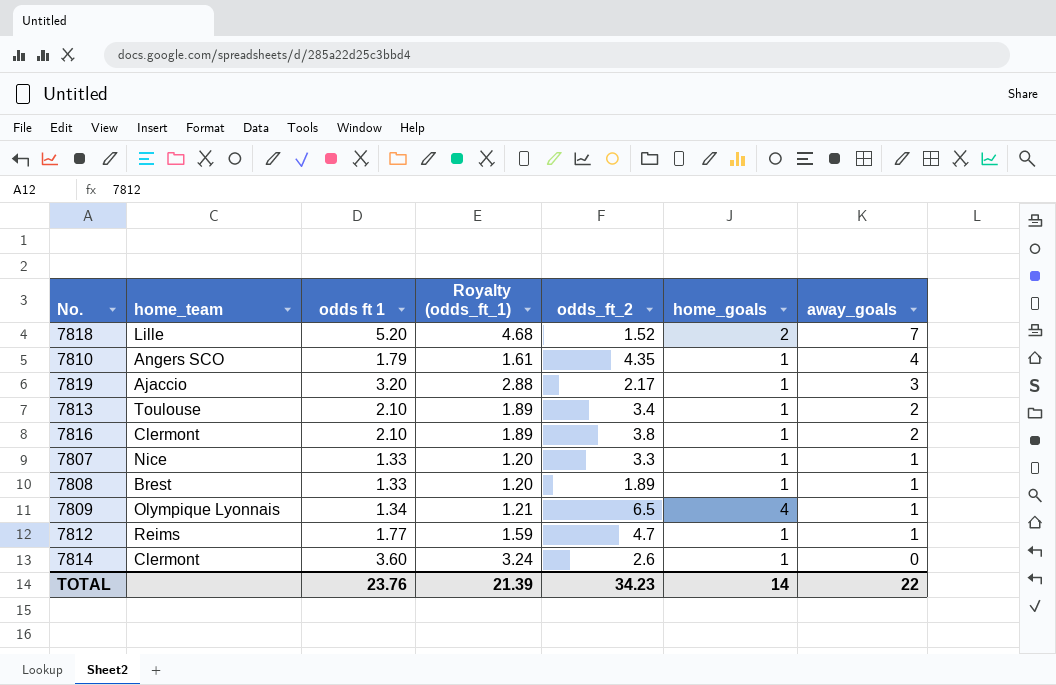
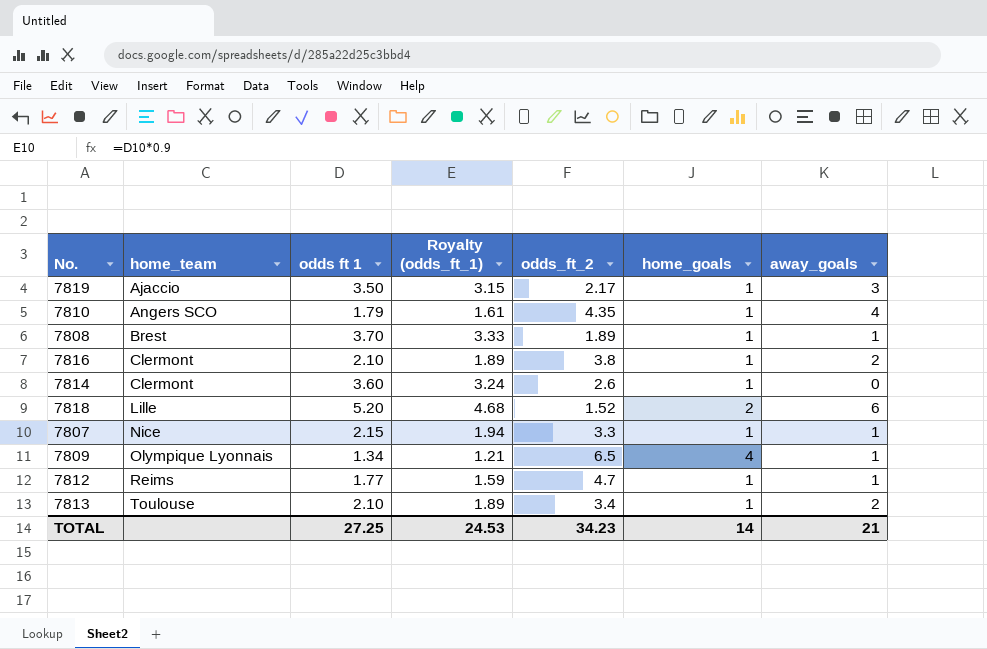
row order: away_goals descending -> home_team ascending
7819 | odds ft 1: 3.20 -> 3.50
7819 | Royalty (odds_ft_1): 2.88 -> 3.15
7808 | odds ft 1: 1.33 -> 3.70
7808 | Royalty (odds_ft_1): 1.20 -> 3.33
7818 | away_goals: 7 -> 6
7807 | odds ft 1: 1.33 -> 2.15
7807 | Royalty (odds_ft_1): 1.20 -> 1.94
TOTAL | odds ft 1: 23.76 -> 27.25
TOTAL | Royalty (odds_ft_1): 21.39 -> 24.53
TOTAL | away_goals: 22 -> 21

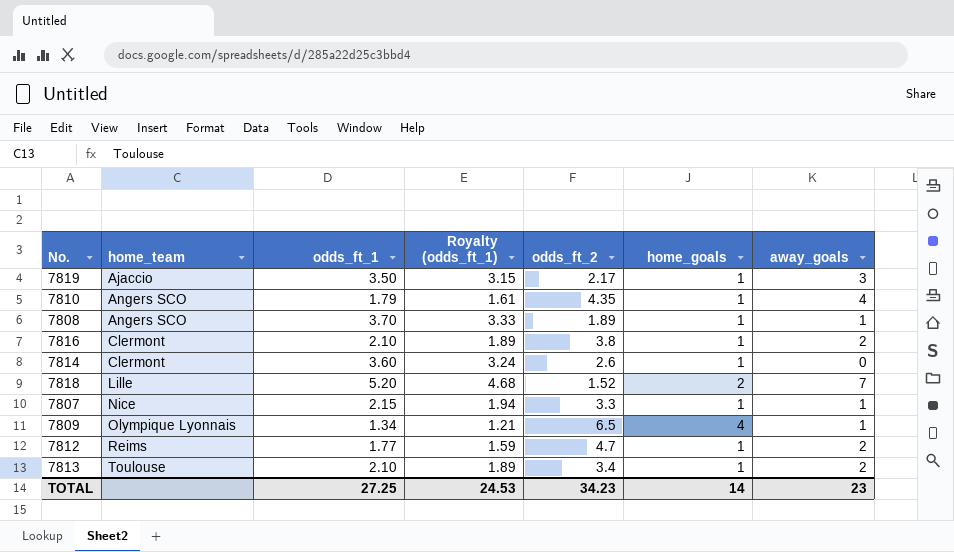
column name: odds ft 1 -> odds_ft_1
7808 | home_team: Brest -> Angers SCO
7818 | away_goals: 6 -> 7
7812 | away_goals: 1 -> 2
TOTAL | away_goals: 21 -> 23

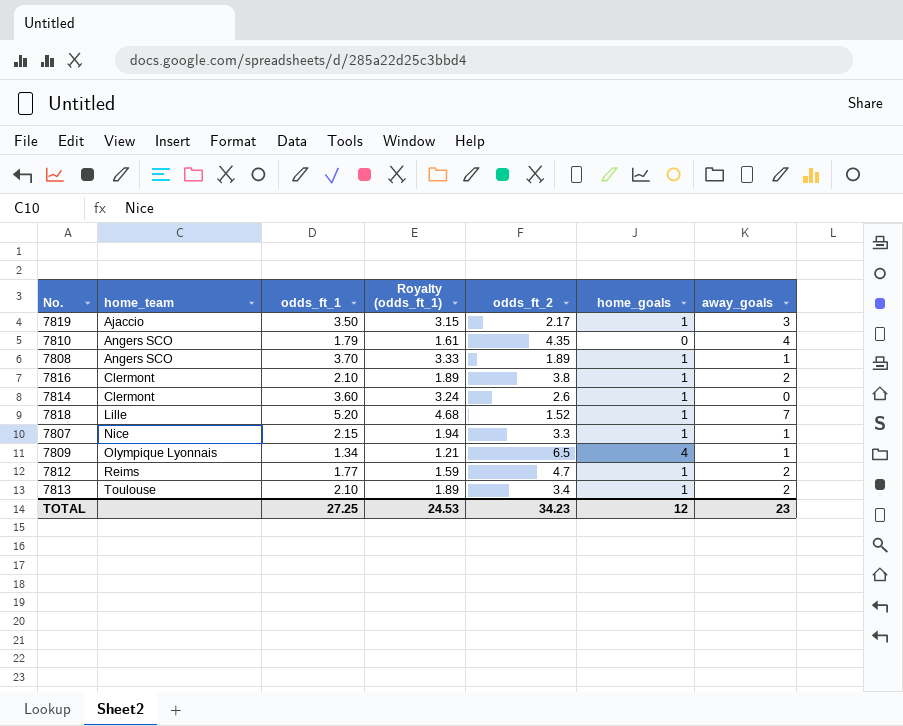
7810 | home_goals: 1 -> 0
7818 | home_goals: 2 -> 1
TOTAL | home_goals: 14 -> 12

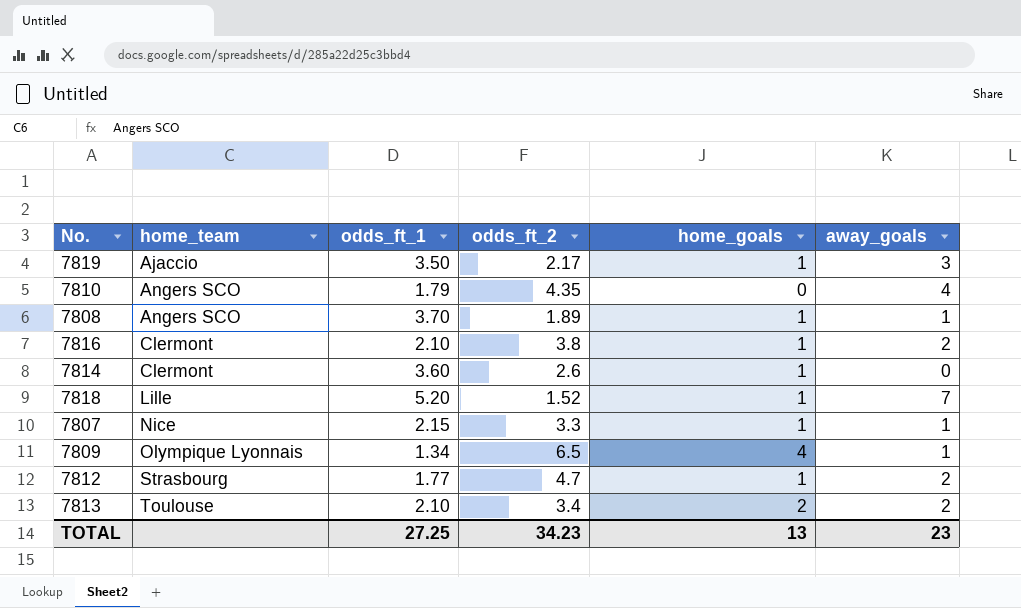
column Royalty (odds_ft_1) | formula: [odds_ft_1] * 0.9 -> none
7812 | home_team: Reims -> Strasbourg
7813 | home_goals: 1 -> 2
TOTAL | home_goals: 12 -> 13

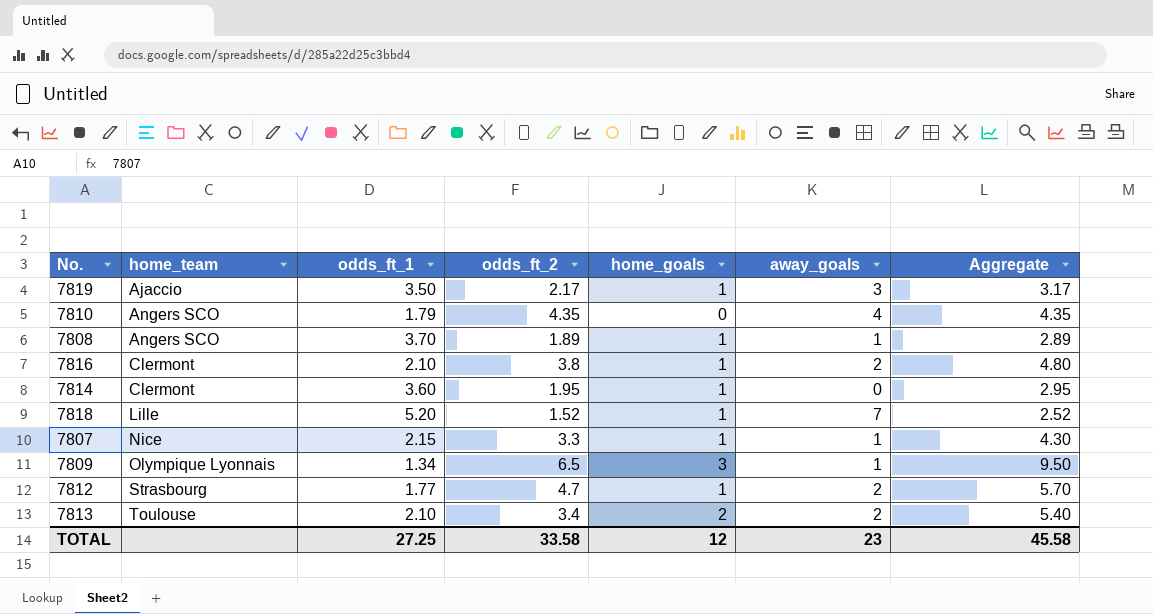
column Aggregate | formula: none -> [odds_ft_2] + [home_goals]
7814 | odds_ft_2: 2.6 -> 1.95
7809 | home_goals: 4 -> 3
TOTAL | odds_ft_2: 34.23 -> 33.58
TOTAL | home_goals: 13 -> 12

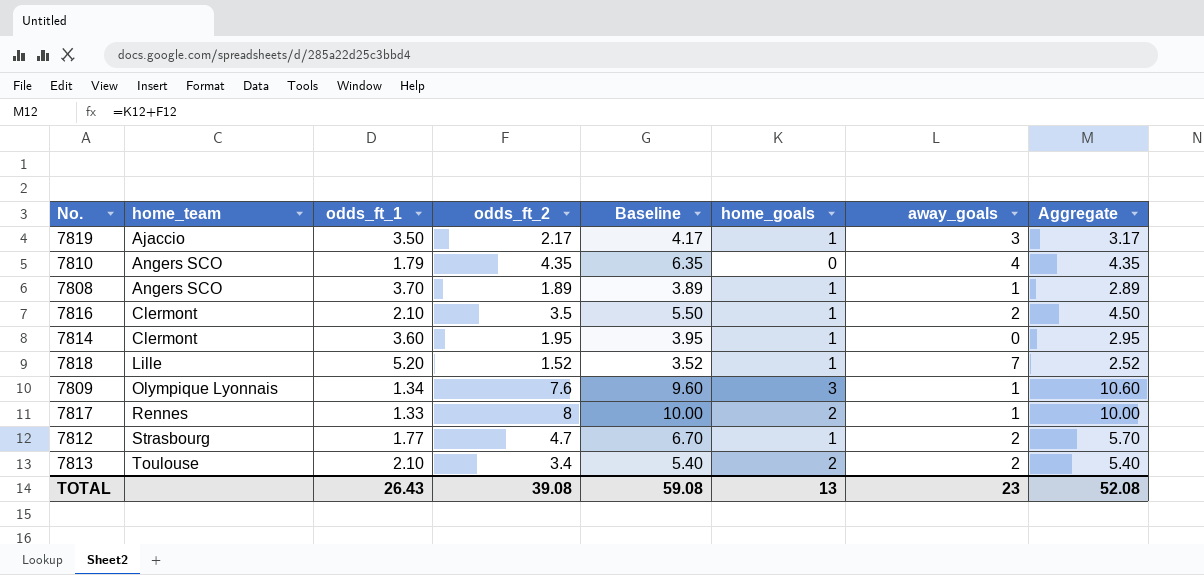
column Baseline | formula: none -> [odds_ft_2] + 2
row 7807: Nice | 2.15 | 3.3 | 1 | 1 | 4.30 -> none
7816 | odds_ft_2: 3.8 -> 3.5
7816 | Aggregate: 4.80 -> 4.50
7809 | odds_ft_2: 6.5 -> 7.6
7809 | Aggregate: 9.50 -> 10.60
row 7817: none -> Rennes | 1.33 | 8 | 10.00 | 2 | 1 | 10.00
TOTAL | odds_ft_1: 27.25 -> 26.43
TOTAL | odds_ft_2: 33.58 -> 39.08
TOTAL | home_goals: 12 -> 13
TOTAL | Aggregate: 45.58 -> 52.08

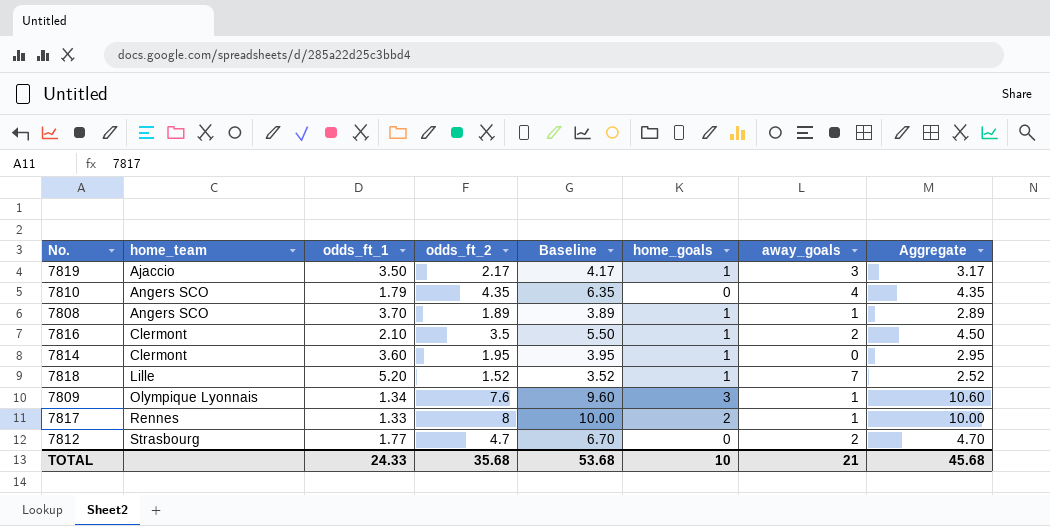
row 7813: Toulouse | 2.10 | 3.4 | 5.40 | 2 | 2 | 5.40 -> none
7812 | home_goals: 1 -> 0
7812 | Aggregate: 5.70 -> 4.70
TOTAL | odds_ft_1: 26.43 -> 24.33
TOTAL | odds_ft_2: 39.08 -> 35.68
TOTAL | Baseline: 59.08 -> 53.68
TOTAL | home_goals: 13 -> 10
TOTAL | away_goals: 23 -> 21
TOTAL | Aggregate: 52.08 -> 45.68

